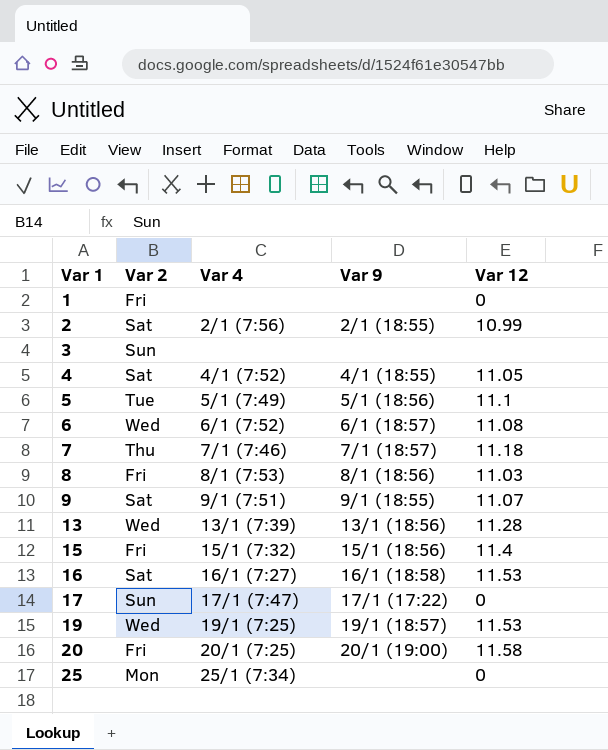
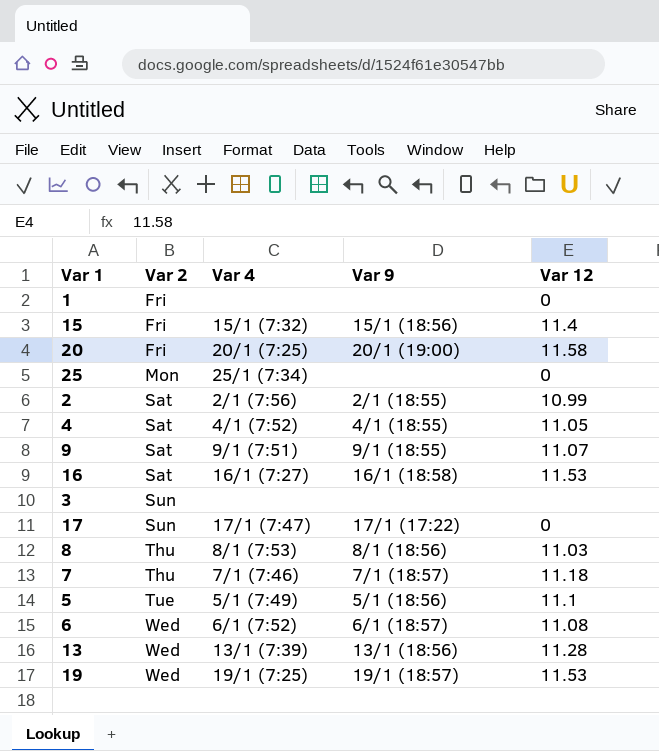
row order: Var 1 ascending -> Var 2 ascending
8 | Var 2: Fri -> Thu

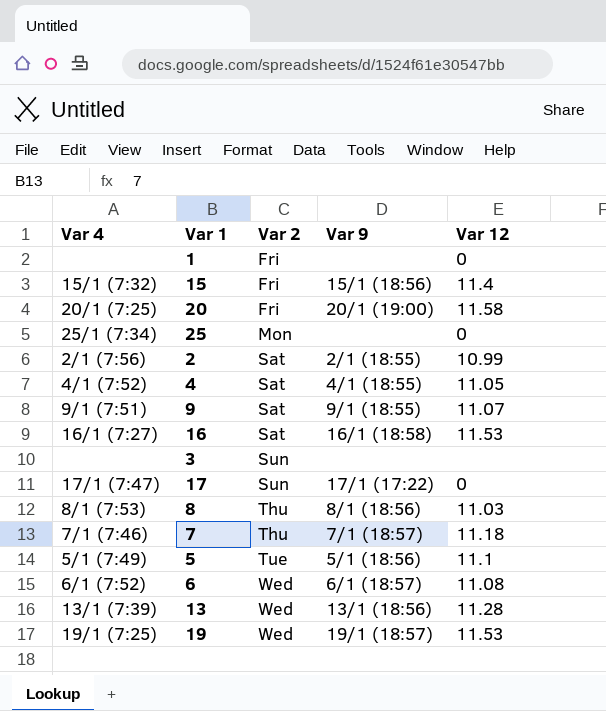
column Var 4 | position: 3 -> 1

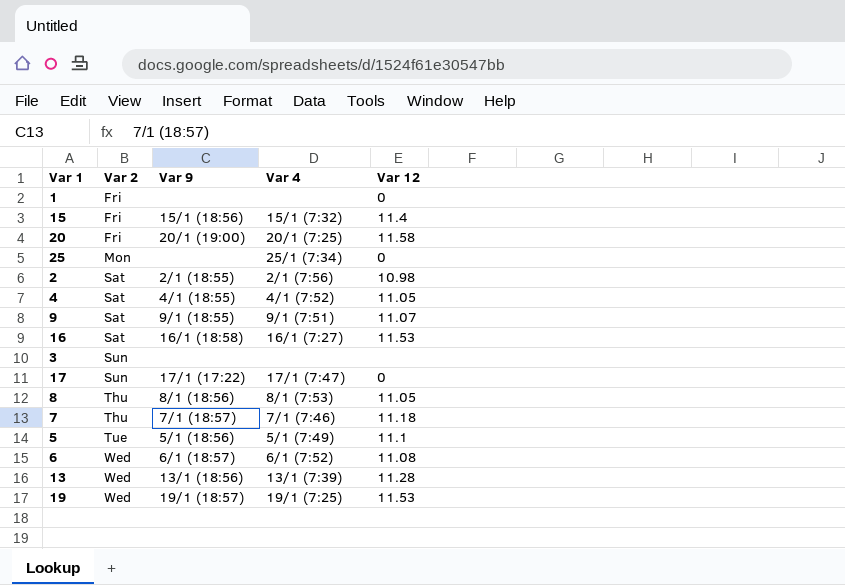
column Var 4 | position: 1 -> 4
2 | Var 12: 10.99 -> 10.98
8 | Var 12: 11.03 -> 11.05

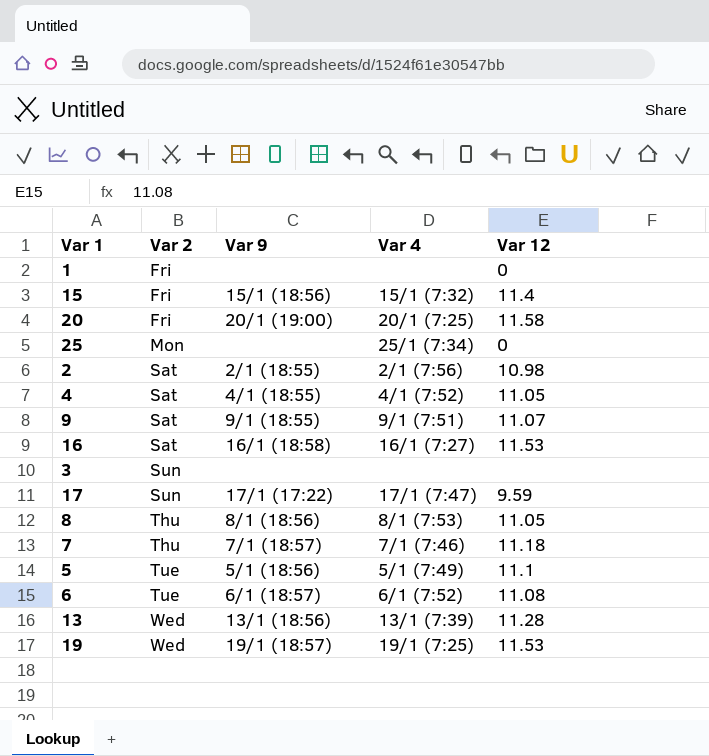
17 | Var 12: 0 -> 9.59
6 | Var 2: Wed -> Tue

